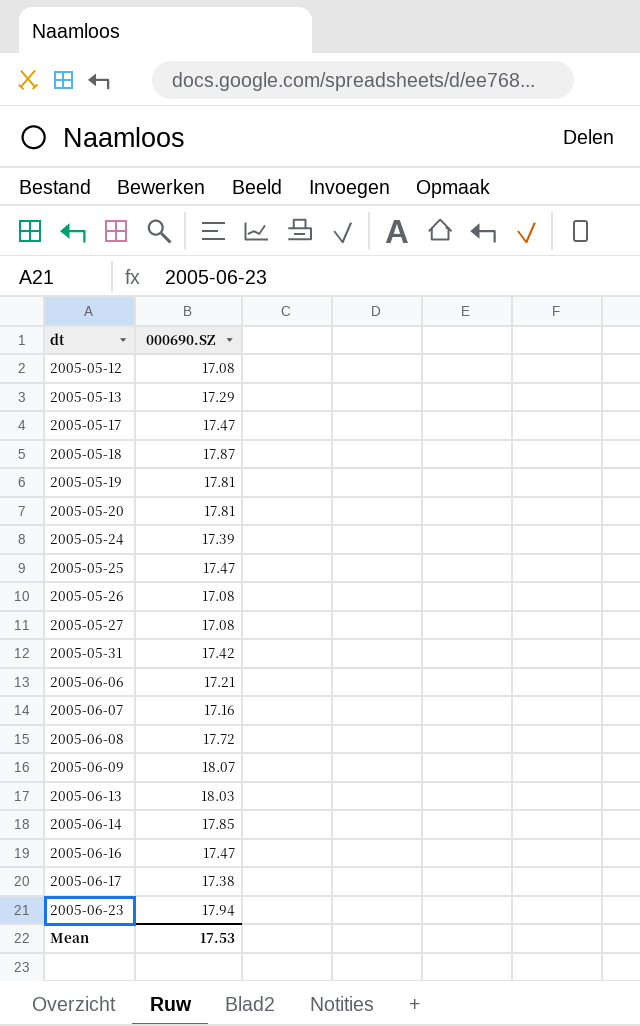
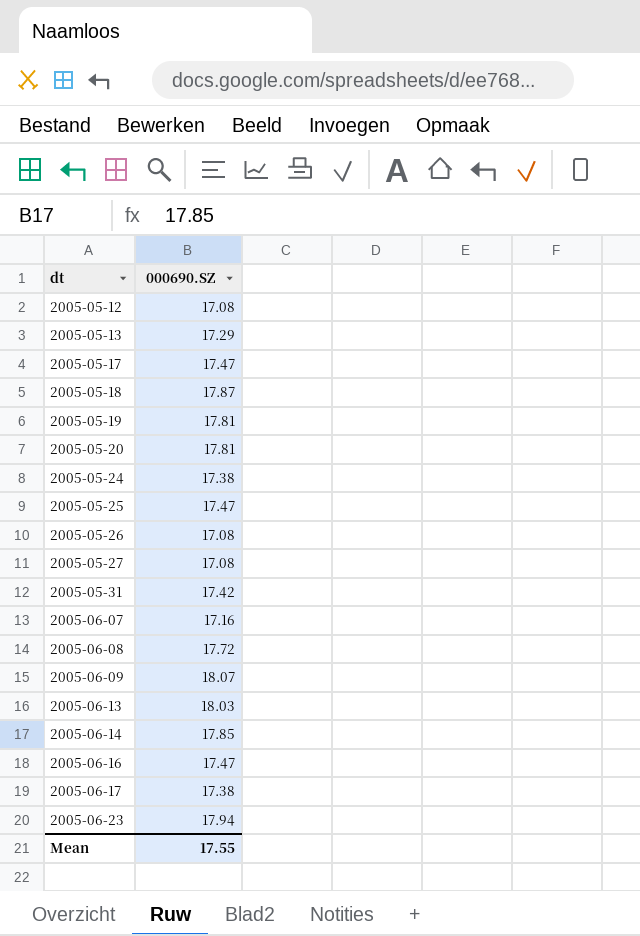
row 2005-06-06: 17.21 -> none
2005-05-24 | 000690.SZ: 17.39 -> 17.38
Mean | 000690.SZ: 17.53 -> 17.55

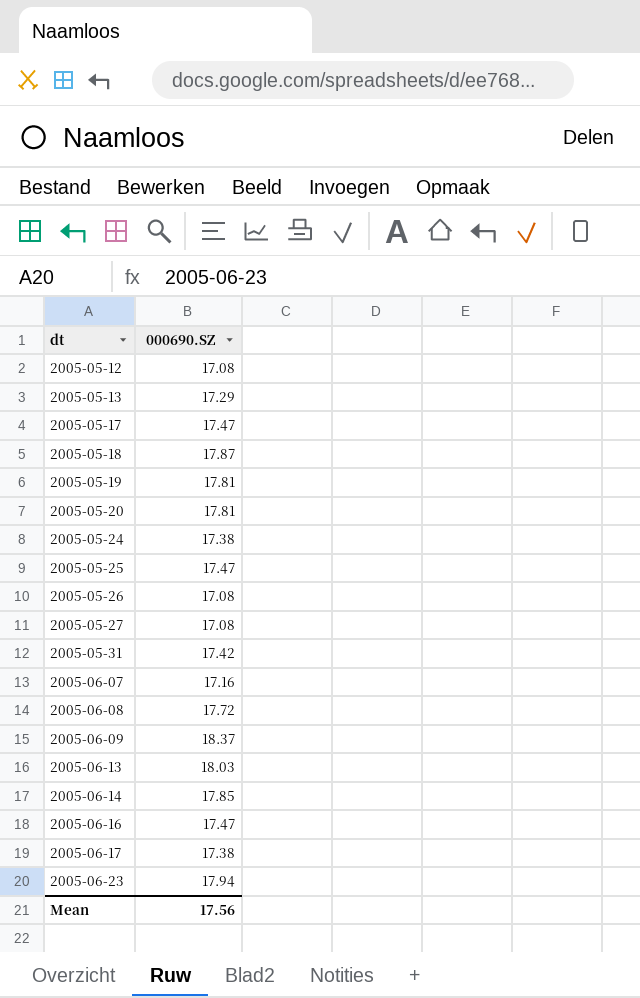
2005-06-09 | 000690.SZ: 18.07 -> 18.37
Mean | 000690.SZ: 17.55 -> 17.56

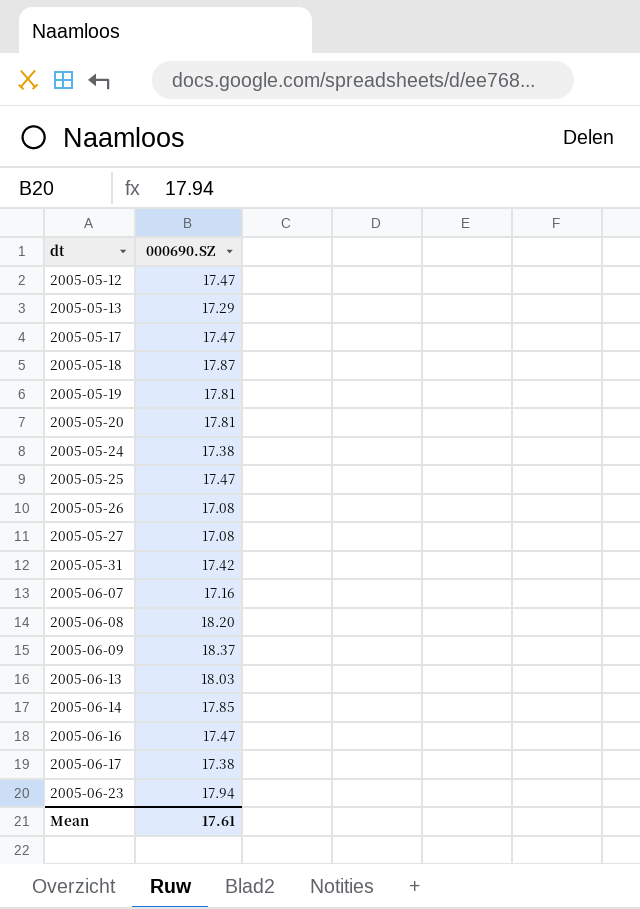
2005-05-12 | 000690.SZ: 17.08 -> 17.47
2005-06-08 | 000690.SZ: 17.72 -> 18.20
Mean | 000690.SZ: 17.56 -> 17.61

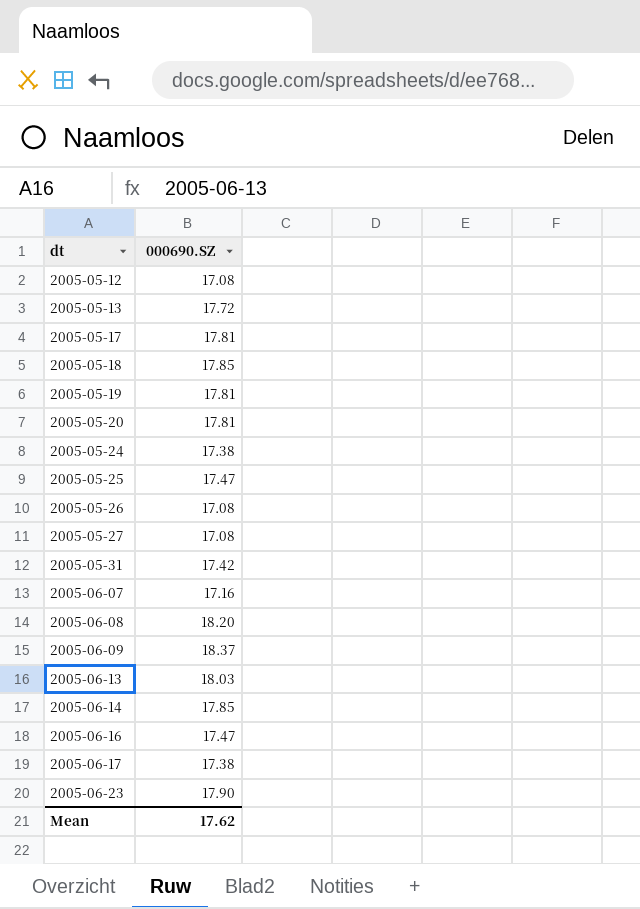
2005-05-12 | 000690.SZ: 17.47 -> 17.08
2005-05-13 | 000690.SZ: 17.29 -> 17.72
2005-05-17 | 000690.SZ: 17.47 -> 17.81
2005-05-18 | 000690.SZ: 17.87 -> 17.85
2005-06-23 | 000690.SZ: 17.94 -> 17.90
Mean | 000690.SZ: 17.61 -> 17.62

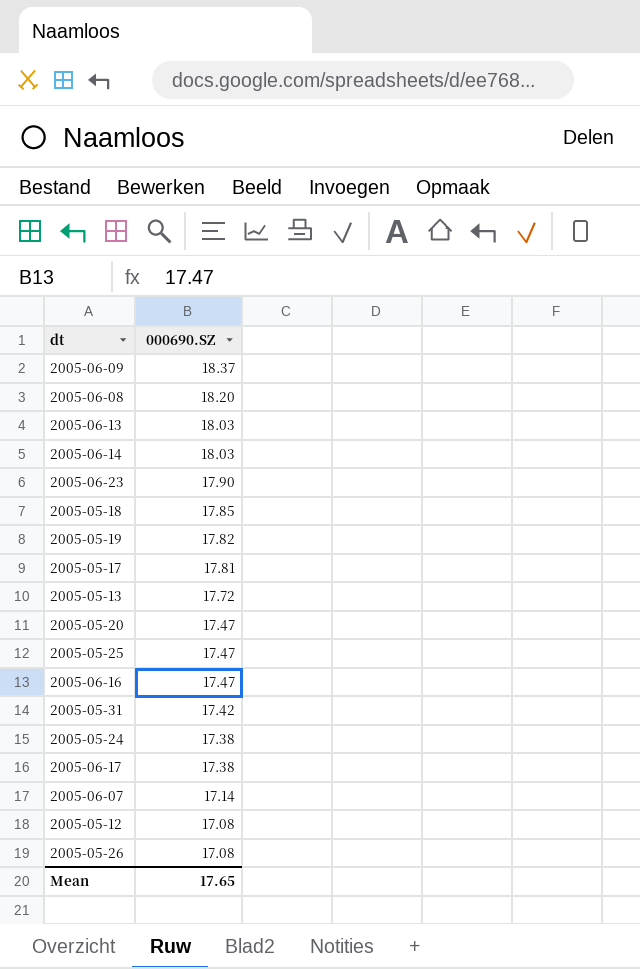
row order: dt ascending -> 000690.SZ descending
row 2005-05-27: 17.08 -> none
2005-06-14 | 000690.SZ: 17.85 -> 18.03
2005-05-19 | 000690.SZ: 17.81 -> 17.82
2005-05-20 | 000690.SZ: 17.81 -> 17.47
2005-06-07 | 000690.SZ: 17.16 -> 17.14
Mean | 000690.SZ: 17.62 -> 17.65

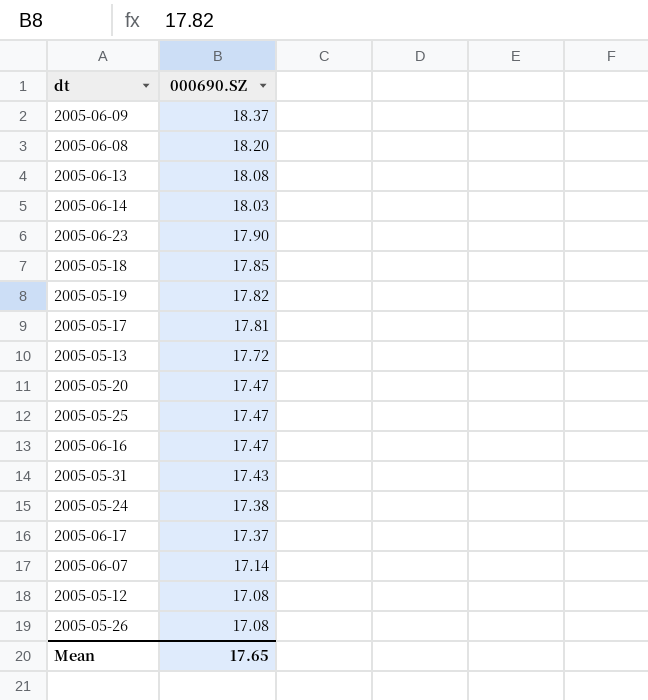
2005-06-13 | 000690.SZ: 18.03 -> 18.08
2005-05-31 | 000690.SZ: 17.42 -> 17.43
2005-06-17 | 000690.SZ: 17.38 -> 17.37

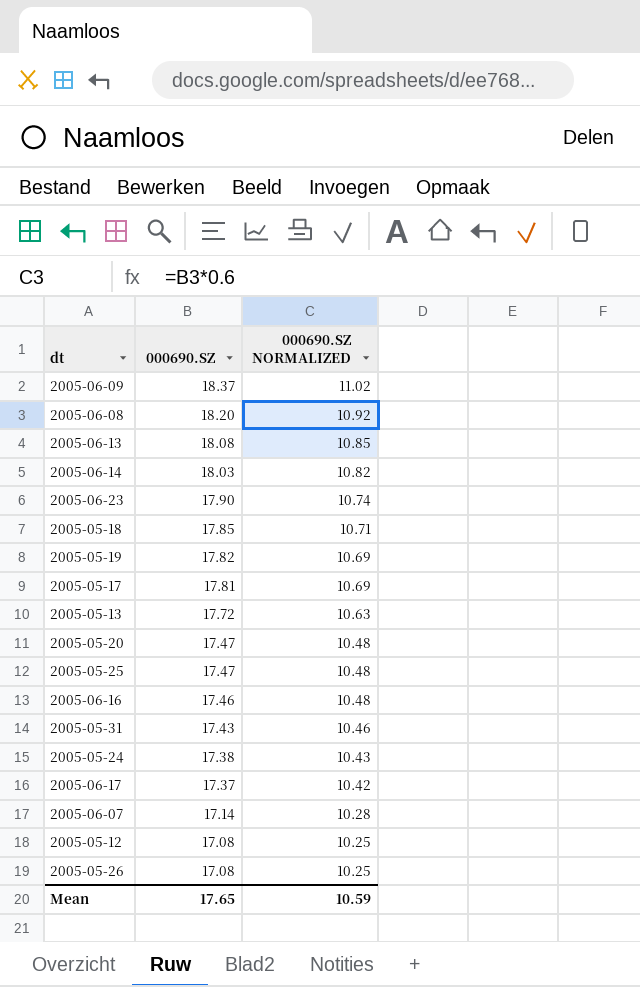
column 000690.SZ NORMALIZED | formula: none -> [000690.SZ] * 0.6
2005-06-16 | 000690.SZ: 17.47 -> 17.46

